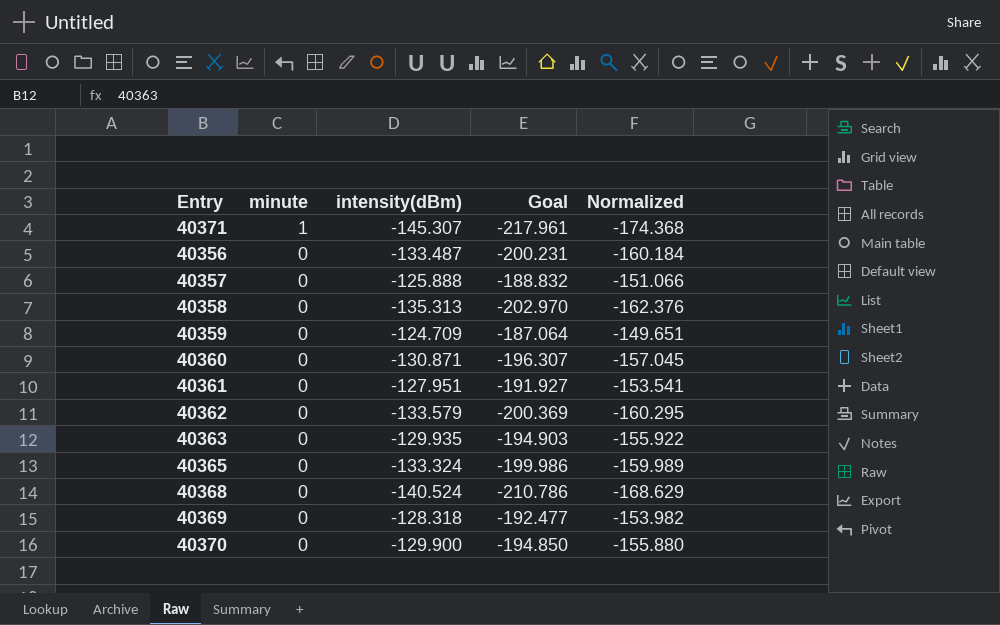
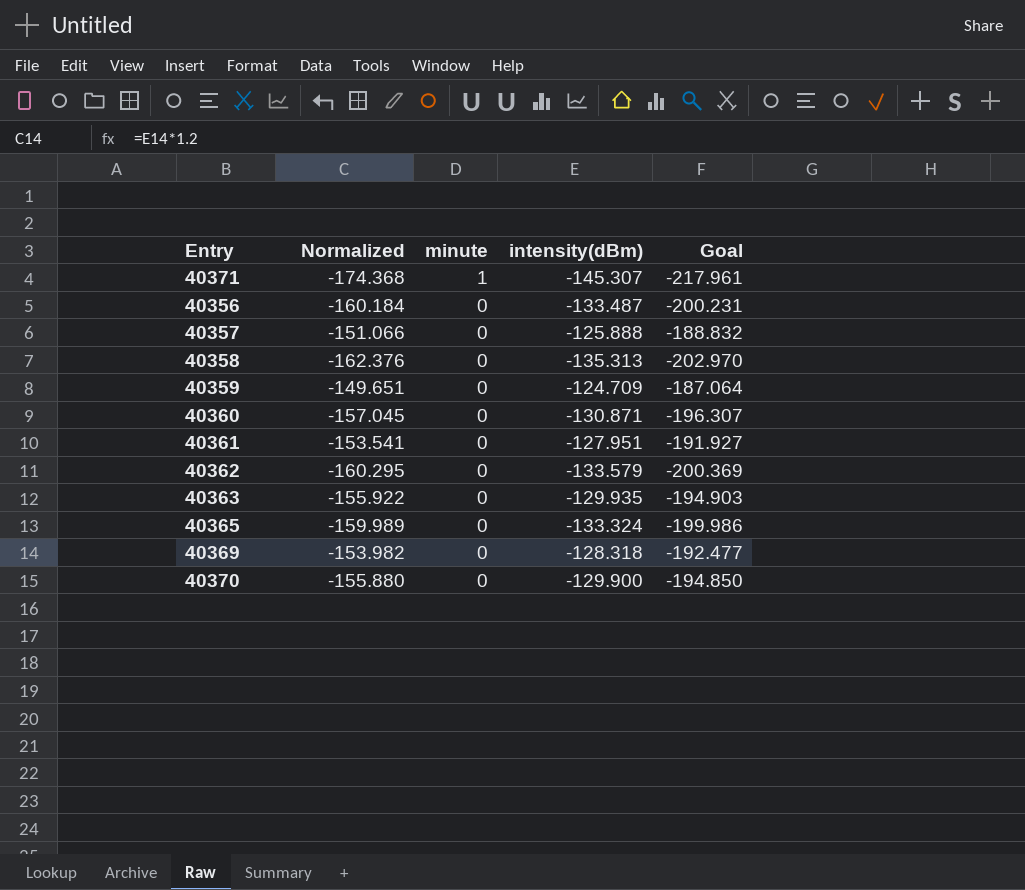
column Normalized | position: 5 -> 2
row 40368: 0 | -140.524 | -210.786 | -168.629 -> none

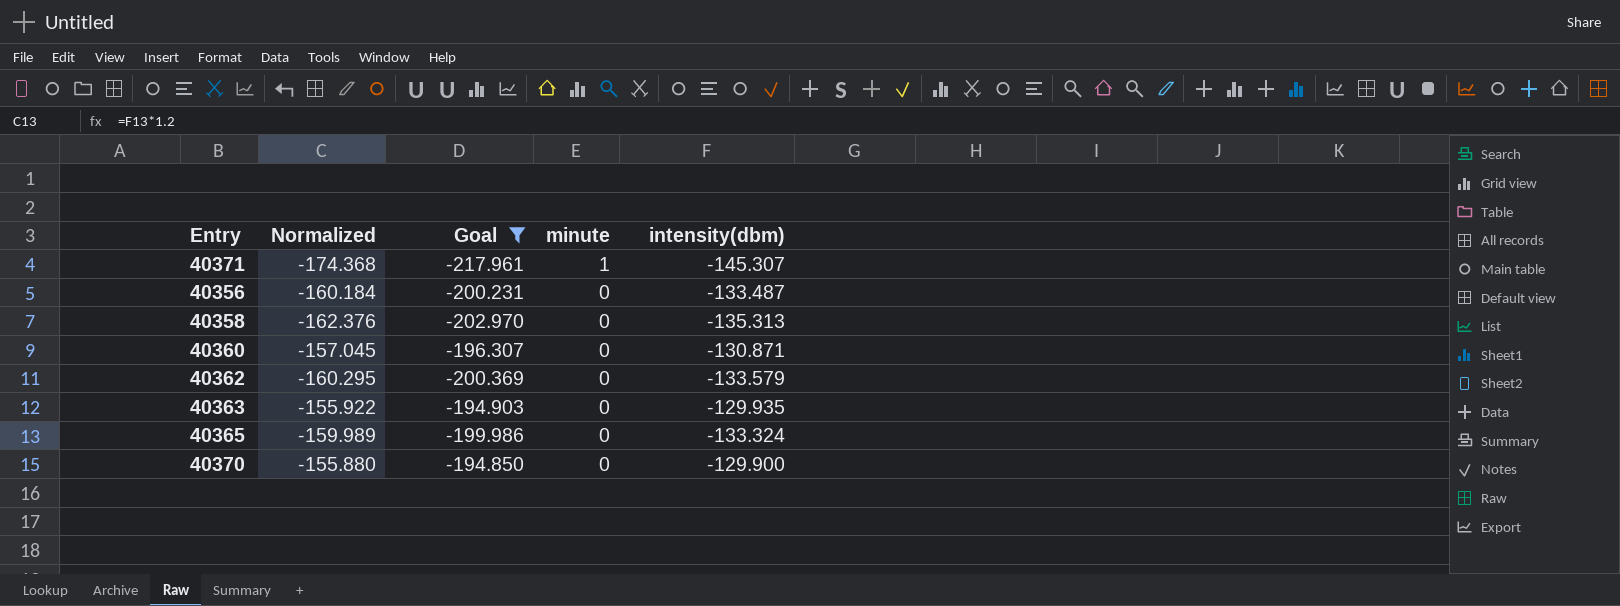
filter: none -> Goal <= -194.850
column Goal | position: 5 -> 3
column name: intensity(dBm) -> intensity(dbm)

